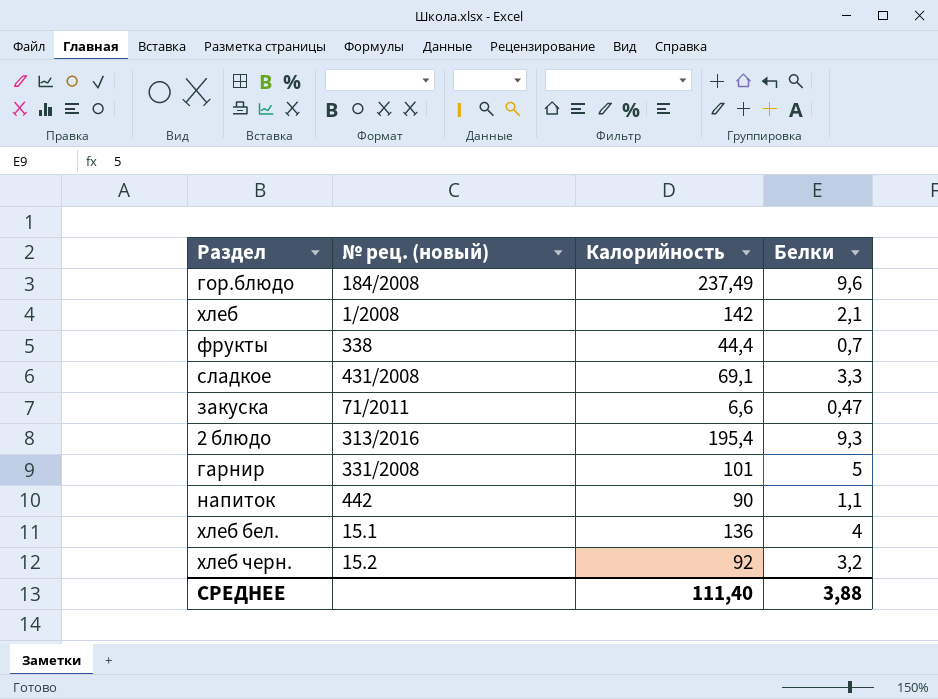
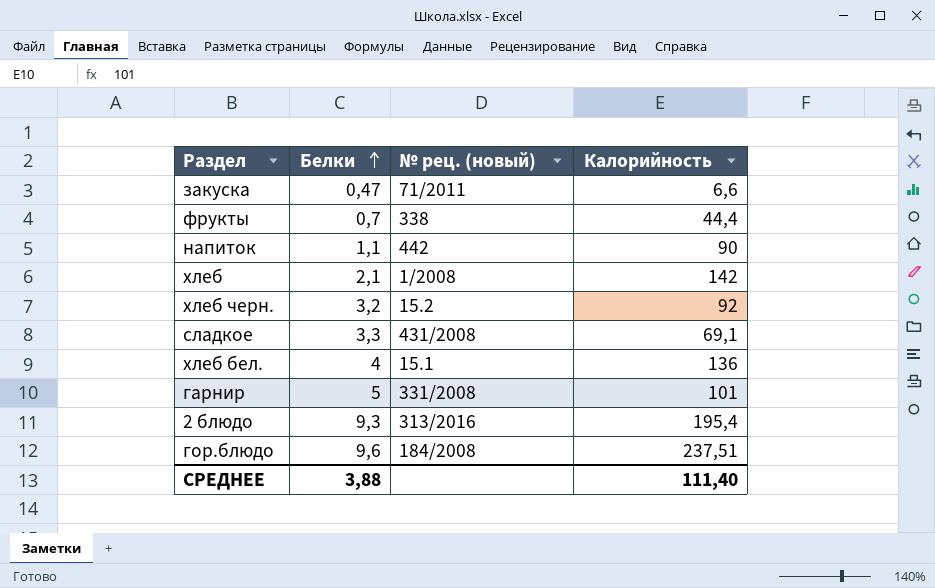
row order: none -> Белки ascending
column Белки | position: 4 -> 2
гор.блюдо | Калорийность: 237,49 -> 237,51

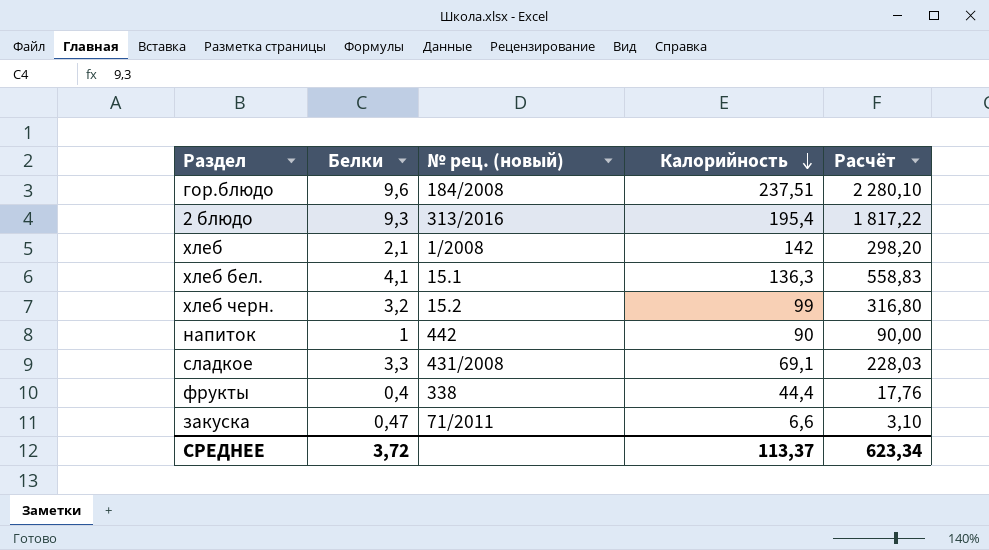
row order: Белки ascending -> Калорийность descending
column Расчёт | formula: none -> [Белки] * [Калорийность]
row гарнир: 5 | 331/2008 | 101 -> none
хлеб бел. | Белки: 4 -> 4,1
хлеб бел. | Калорийность: 136 -> 136,3
хлеб черн. | Калорийность: 92 -> 99
напиток | Белки: 1,1 -> 1
фрукты | Белки: 0,7 -> 0,4
СРЕДНЕЕ | Белки: 3,88 -> 3,72
СРЕДНЕЕ | Калорийность: 111,40 -> 113,37

